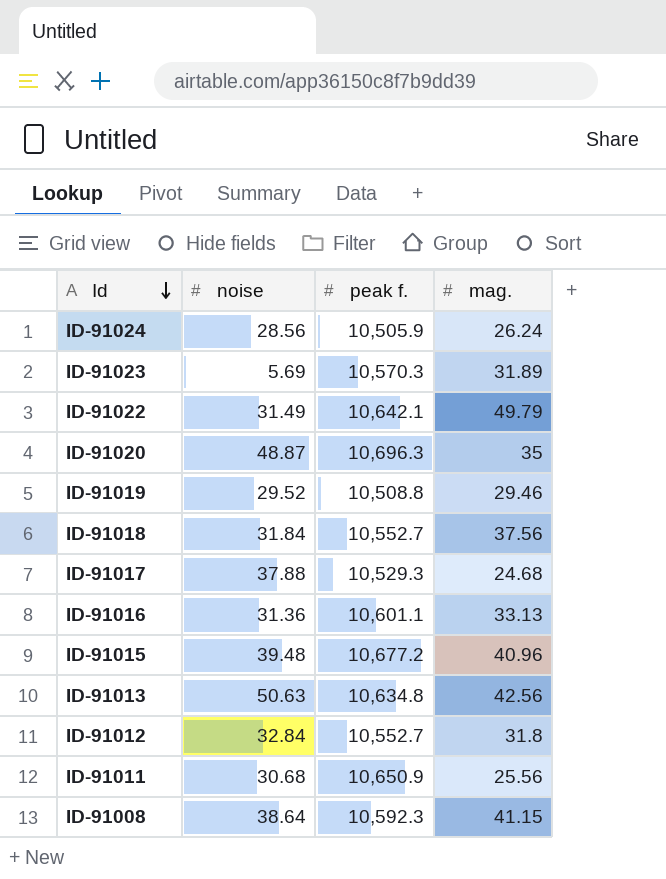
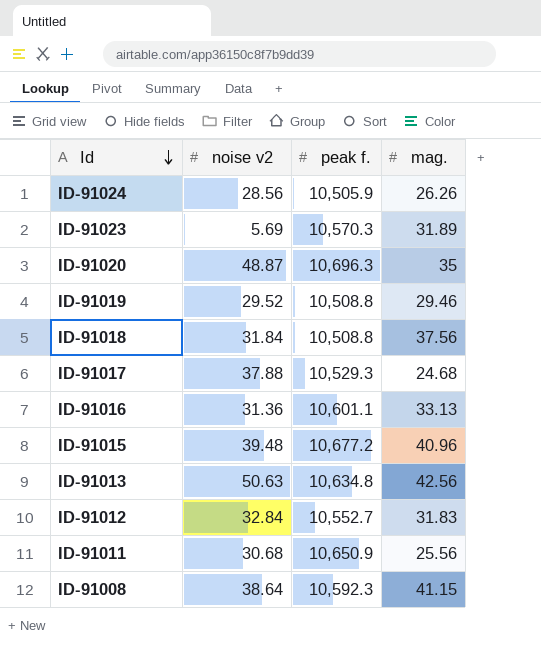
column name: noise -> noise v2
row ID-91022: 31.49 | 10,642.1 | 49.79 -> none
ID-91024 | mag.: 26.24 -> 26.26
ID-91018 | peak f.: 10,552.7 -> 10,508.8
ID-91012 | mag.: 31.8 -> 31.83

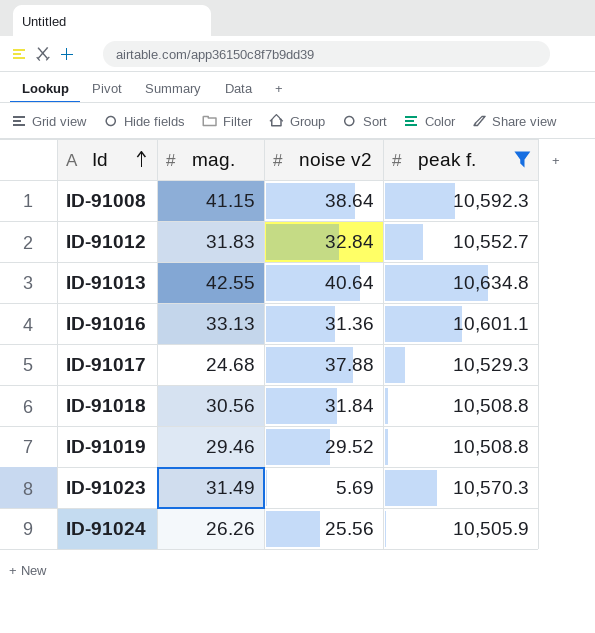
filter: none -> peak f. <= 10,634.8
row order: Id descending -> Id ascending
column mag. | position: 4 -> 2
ID-91013 | mag.: 42.56 -> 42.55
ID-91013 | noise v2: 50.63 -> 40.64
ID-91018 | mag.: 37.56 -> 30.56
ID-91023 | mag.: 31.89 -> 31.49
ID-91024 | noise v2: 28.56 -> 25.56

